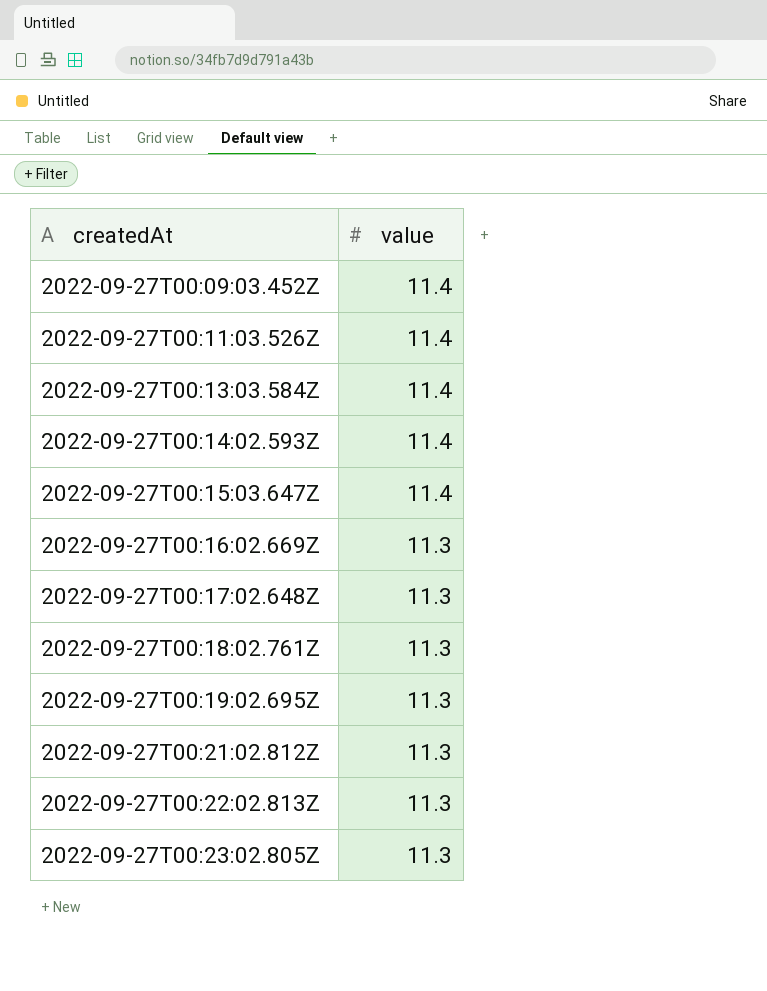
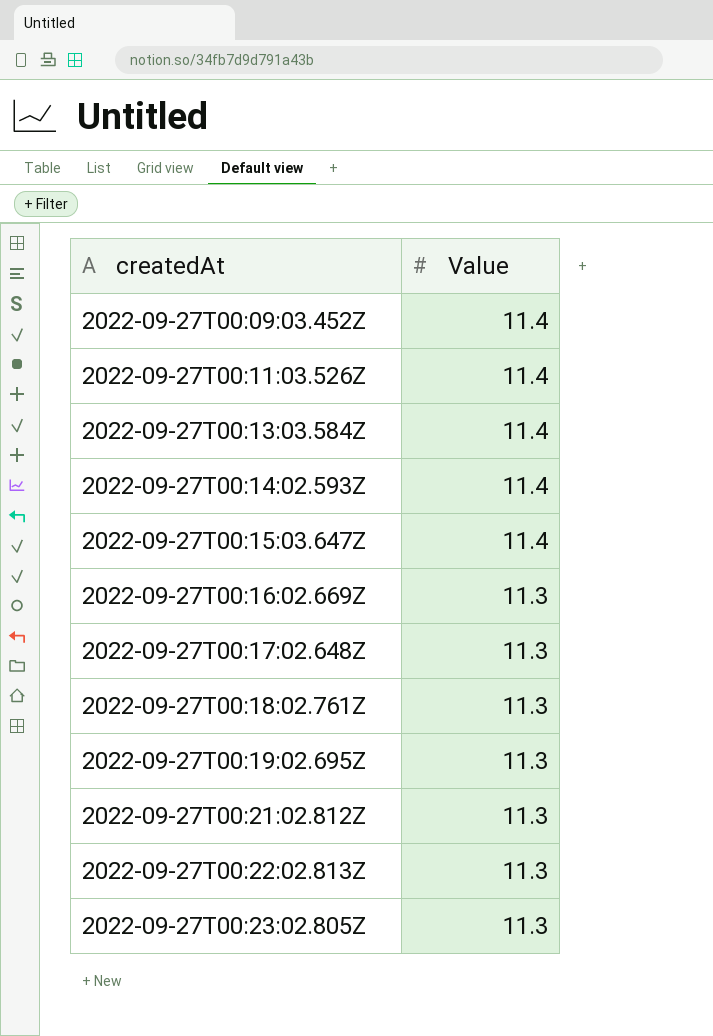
column name: value -> Value

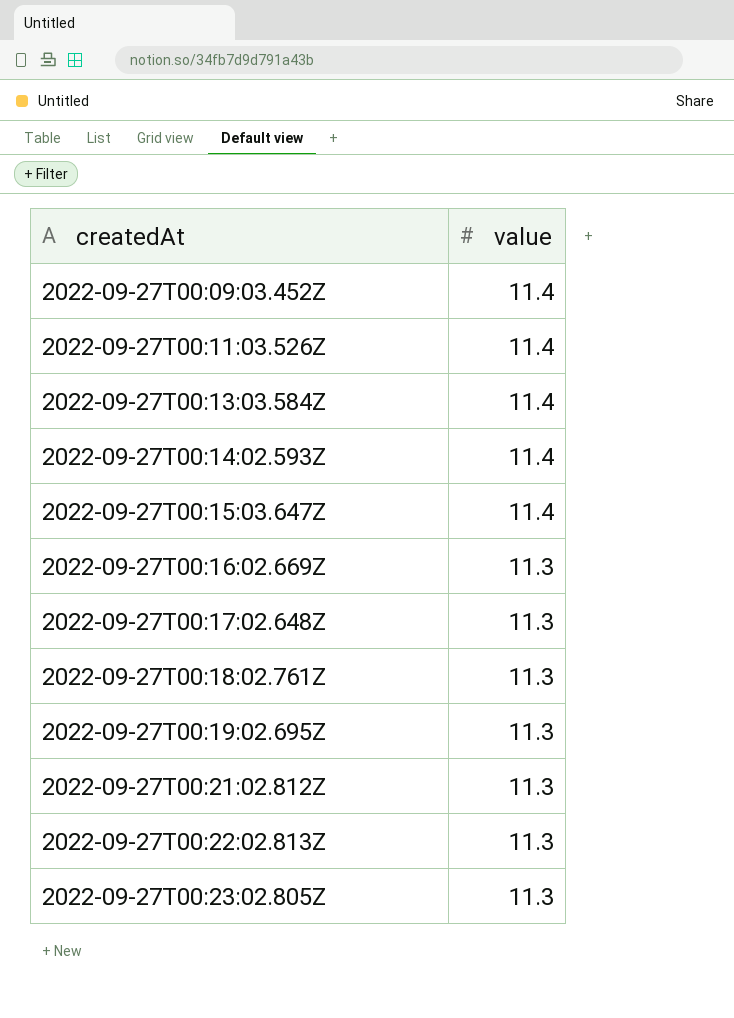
column name: Value -> value

